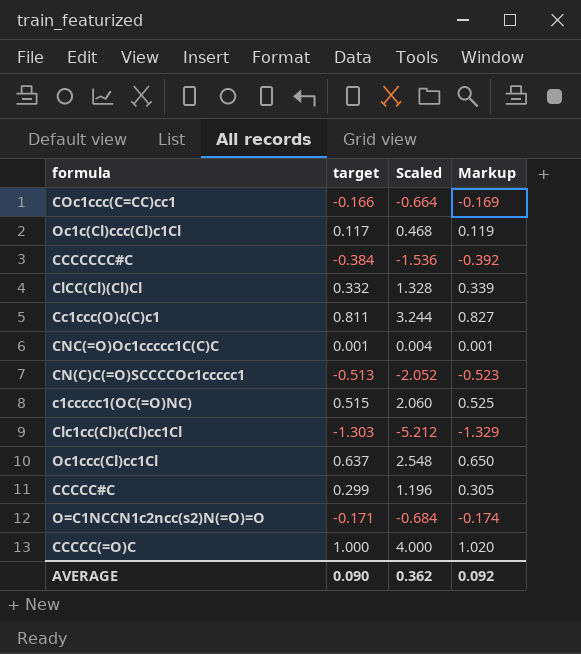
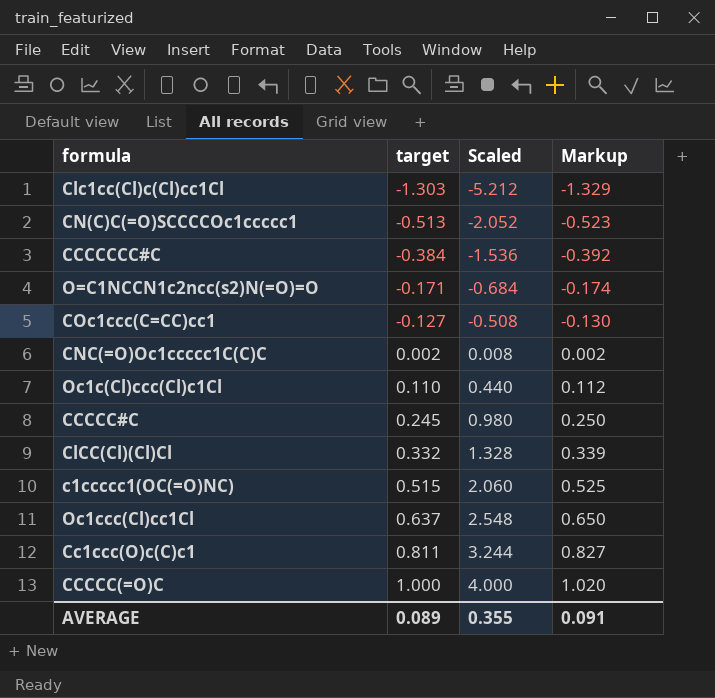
row order: none -> target ascending
COc1ccc(C=CC)cc1 | target: -0.166 -> -0.127
COc1ccc(C=CC)cc1 | Scaled: -0.664 -> -0.508
COc1ccc(C=CC)cc1 | Markup: -0.169 -> -0.130
CNC(=O)Oc1ccccc1C(C)C | target: 0.001 -> 0.002
CNC(=O)Oc1ccccc1C(C)C | Scaled: 0.004 -> 0.008
CNC(=O)Oc1ccccc1C(C)C | Markup: 0.001 -> 0.002
Oc1c(Cl)ccc(Cl)c1Cl | target: 0.117 -> 0.110
Oc1c(Cl)ccc(Cl)c1Cl | Scaled: 0.468 -> 0.440
Oc1c(Cl)ccc(Cl)c1Cl | Markup: 0.119 -> 0.112
CCCCC#C | target: 0.299 -> 0.245
CCCCC#C | Scaled: 1.196 -> 0.980
CCCCC#C | Markup: 0.305 -> 0.250
AVERAGE | target: 0.090 -> 0.089
AVERAGE | Scaled: 0.362 -> 0.355
AVERAGE | Markup: 0.092 -> 0.091

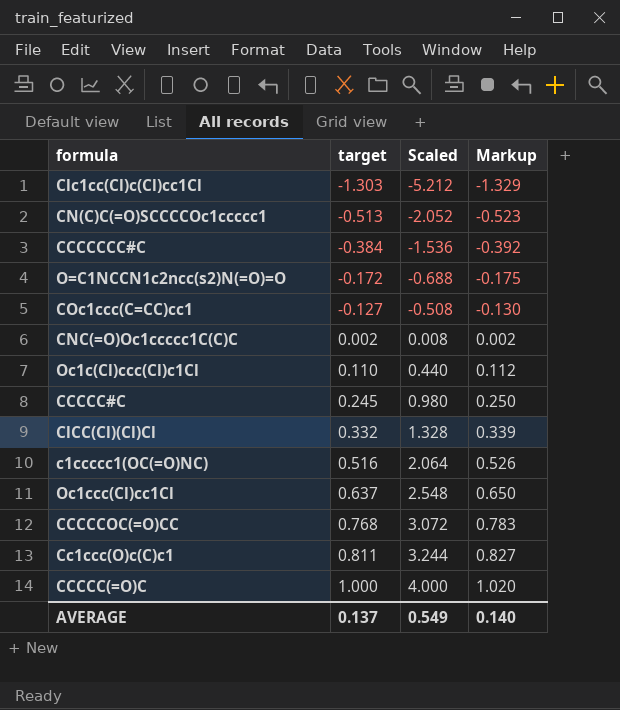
O=C1NCCN1c2ncc(s2)N(=O)=O | target: -0.171 -> -0.172
O=C1NCCN1c2ncc(s2)N(=O)=O | Scaled: -0.684 -> -0.688
O=C1NCCN1c2ncc(s2)N(=O)=O | Markup: -0.174 -> -0.175
c1ccccc1(OC(=O)NC) | target: 0.515 -> 0.516
c1ccccc1(OC(=O)NC) | Scaled: 2.060 -> 2.064
c1ccccc1(OC(=O)NC) | Markup: 0.525 -> 0.526
row CCCCCOC(=O)CC: none -> 0.768 | 3.072 | 0.783
AVERAGE | target: 0.089 -> 0.137
AVERAGE | Scaled: 0.355 -> 0.549
AVERAGE | Markup: 0.091 -> 0.140

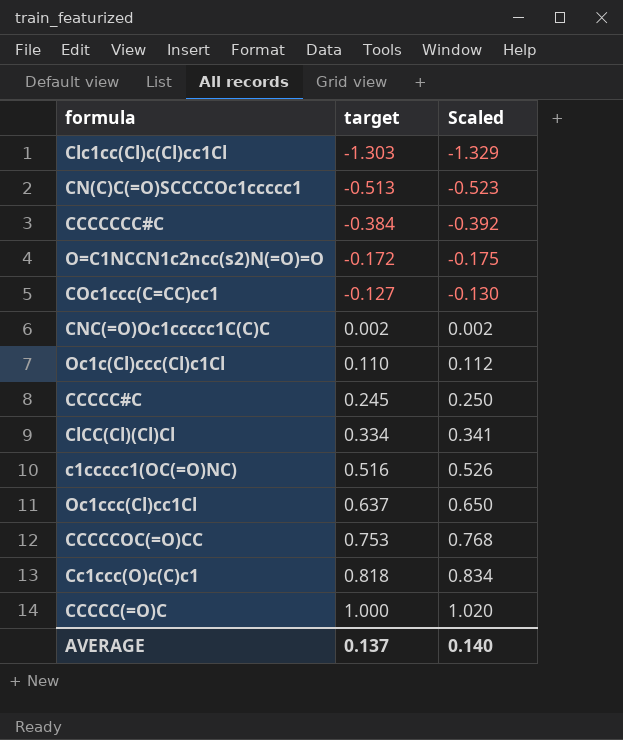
column Markup | formula: [target] * 1.02 -> none
column Scaled | formula: [target] * 4 -> [target] * 1.02
ClCC(Cl)(Cl)Cl | target: 0.332 -> 0.334
CCCCCOC(=O)CC | target: 0.768 -> 0.753
Cc1ccc(O)c(C)c1 | target: 0.811 -> 0.818
AVERAGE | Scaled: 0.549 -> 0.140

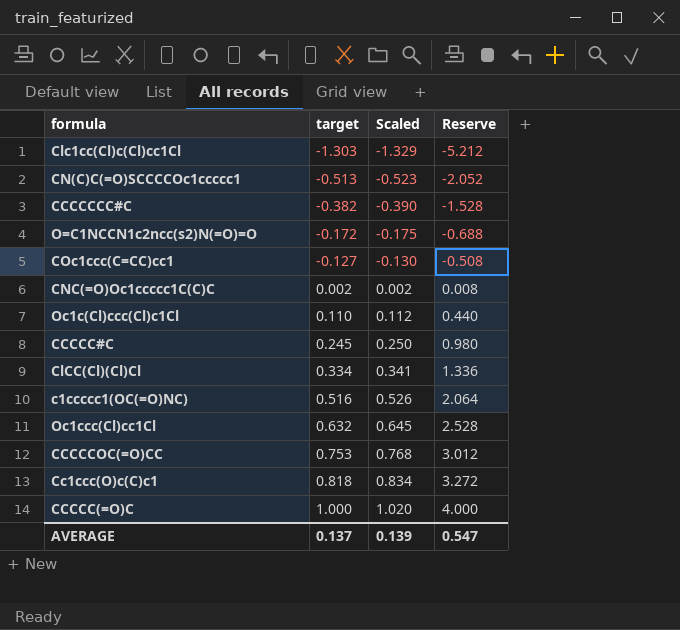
column Reserve | formula: none -> [target] * 4
CCCCCCC#C | target: -0.384 -> -0.382
CCCCCCC#C | Scaled: -0.392 -> -0.390
Oc1ccc(Cl)cc1Cl | target: 0.637 -> 0.632
Oc1ccc(Cl)cc1Cl | Scaled: 0.650 -> 0.645
AVERAGE | Scaled: 0.140 -> 0.139

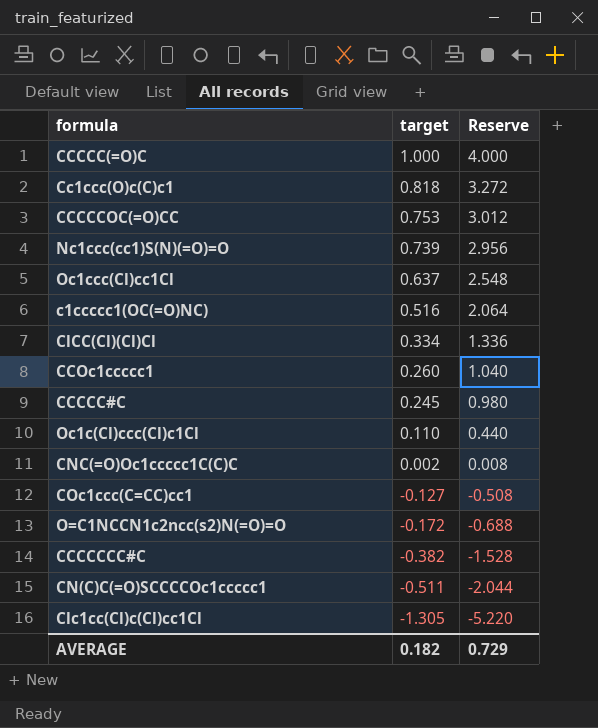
row order: target ascending -> target descending
column Scaled | formula: [target] * 1.02 -> none
row Nc1ccc(cc1)S(N)(=O)=O: none -> 0.739 | 2.956
Oc1ccc(Cl)cc1Cl | target: 0.632 -> 0.637
Oc1ccc(Cl)cc1Cl | Reserve: 2.528 -> 2.548
row CCOc1ccccc1: none -> 0.260 | 1.040
CN(C)C(=O)SCCCCOc1ccccc1 | target: -0.513 -> -0.511
CN(C)C(=O)SCCCCOc1ccccc1 | Reserve: -2.052 -> -2.044
Clc1cc(Cl)c(Cl)cc1Cl | target: -1.303 -> -1.305
Clc1cc(Cl)c(Cl)cc1Cl | Reserve: -5.212 -> -5.220
AVERAGE | target: 0.137 -> 0.182
AVERAGE | Reserve: 0.547 -> 0.729

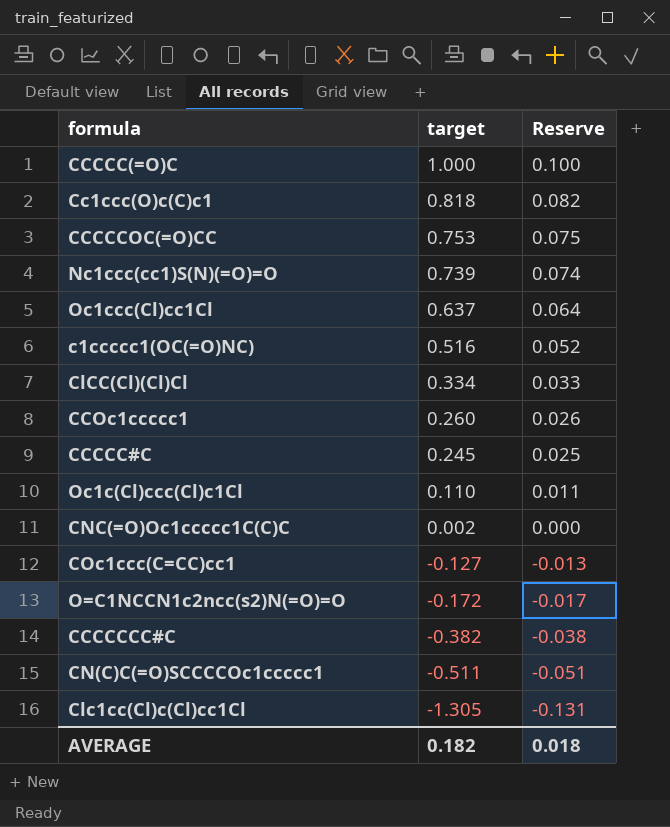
column Reserve | formula: [target] * 4 -> [target] * 0.1
AVERAGE | Reserve: 0.729 -> 0.018

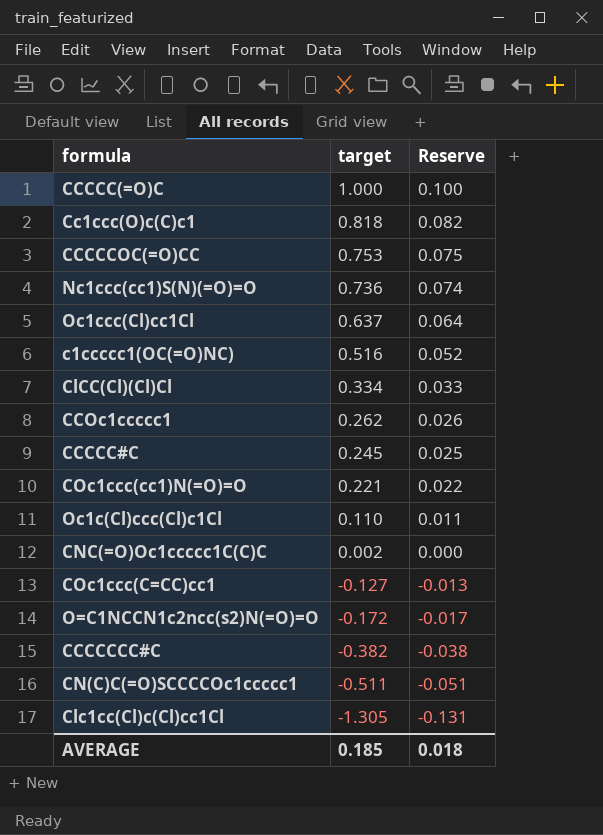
Nc1ccc(cc1)S(N)(=O)=O | target: 0.739 -> 0.736
CCOc1ccccc1 | target: 0.260 -> 0.262
row COc1ccc(cc1)N(=O)=O: none -> 0.221 | 0.022
AVERAGE | target: 0.182 -> 0.185

